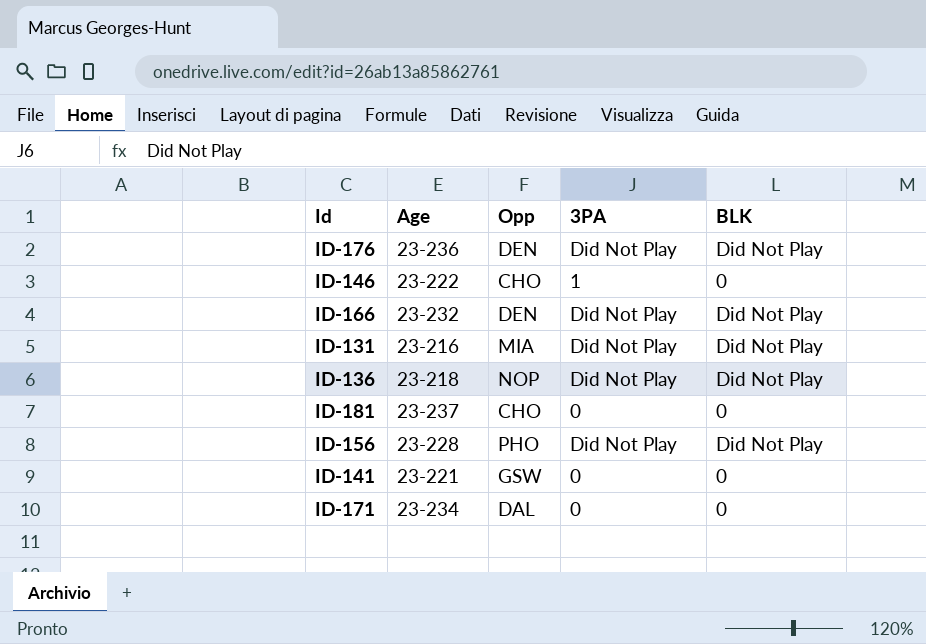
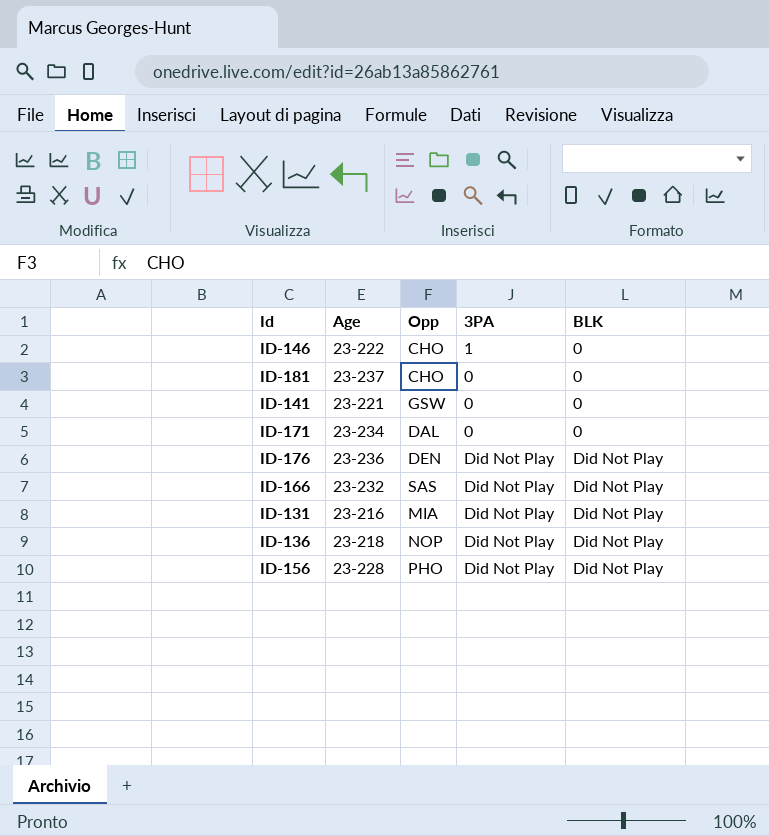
row order: none -> BLK ascending
ID-166 | Opp: DEN -> SAS

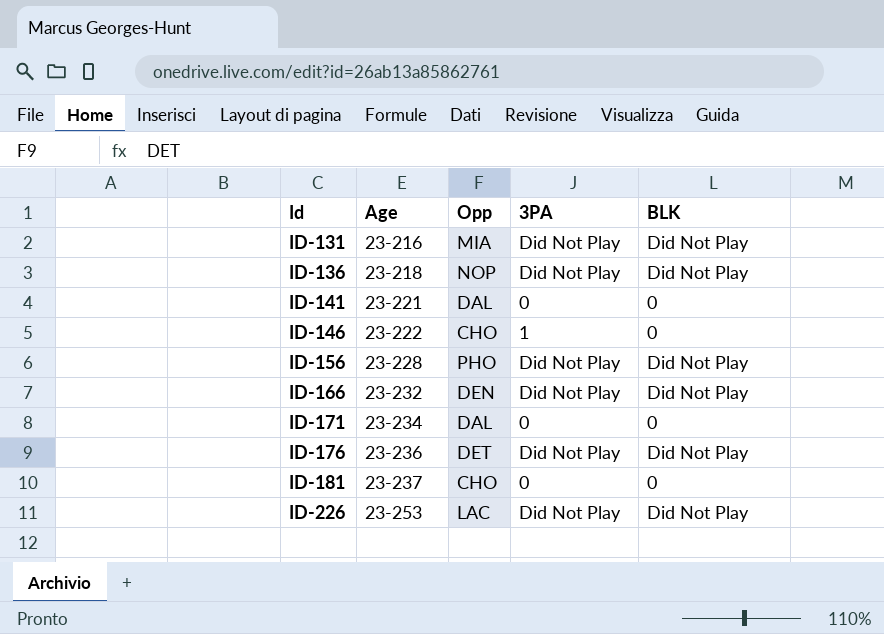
row order: BLK ascending -> Id ascending
ID-141 | Opp: GSW -> DAL
ID-166 | Opp: SAS -> DEN
ID-176 | Opp: DEN -> DET
row ID-226: none -> 23-253 | LAC | Did Not Play | Did Not Play

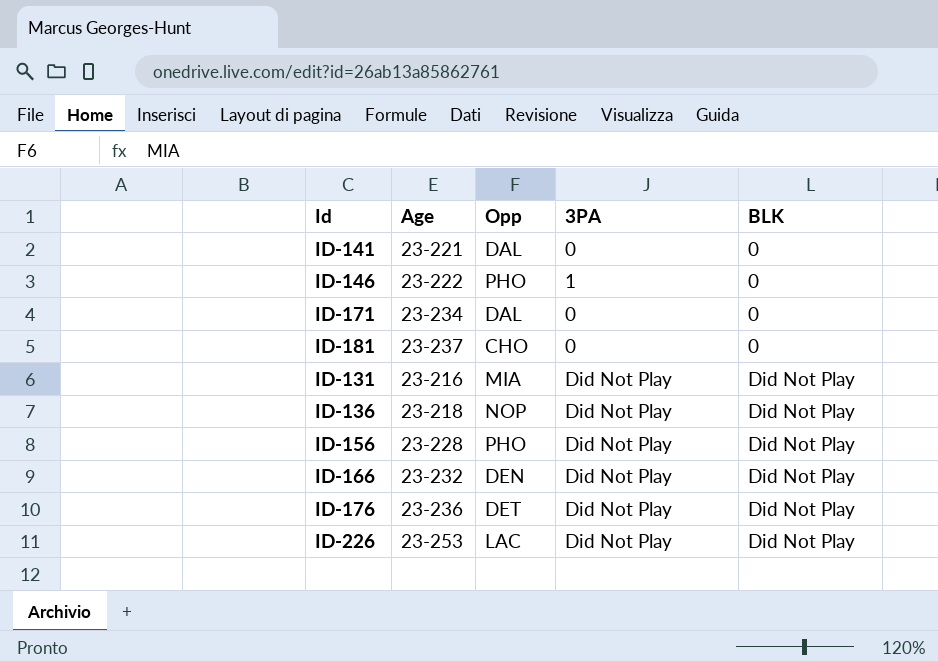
row order: Id ascending -> BLK ascending
ID-146 | Opp: CHO -> PHO

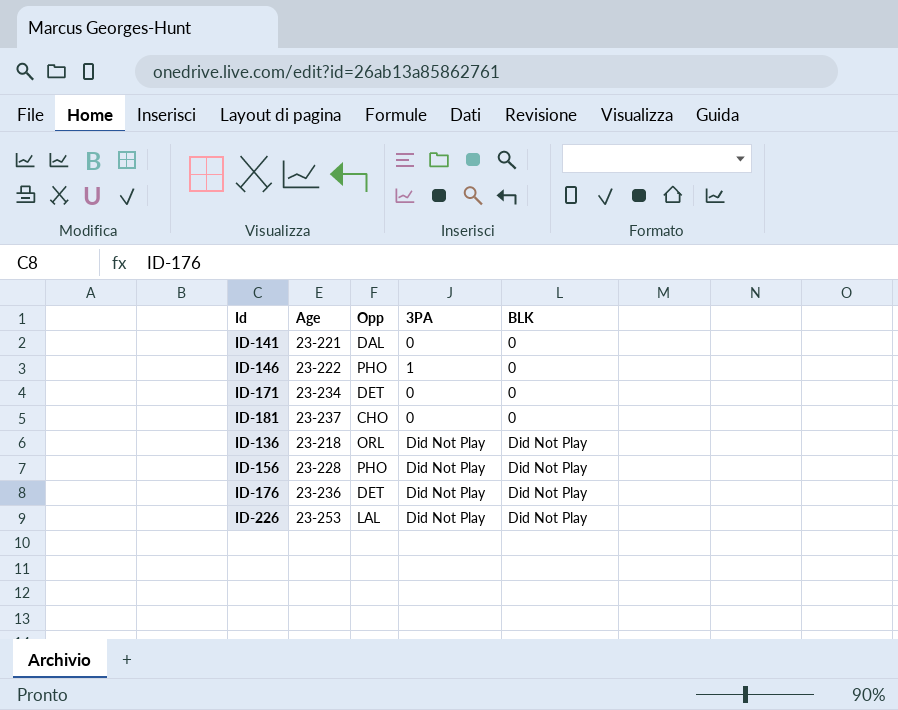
row ID-131: 23-216 | MIA | Did Not Play | Did Not Play -> none
row ID-166: 23-232 | DEN | Did Not Play | Did Not Play -> none
ID-171 | Opp: DAL -> DET
ID-136 | Opp: NOP -> ORL
ID-226 | Opp: LAC -> LAL

